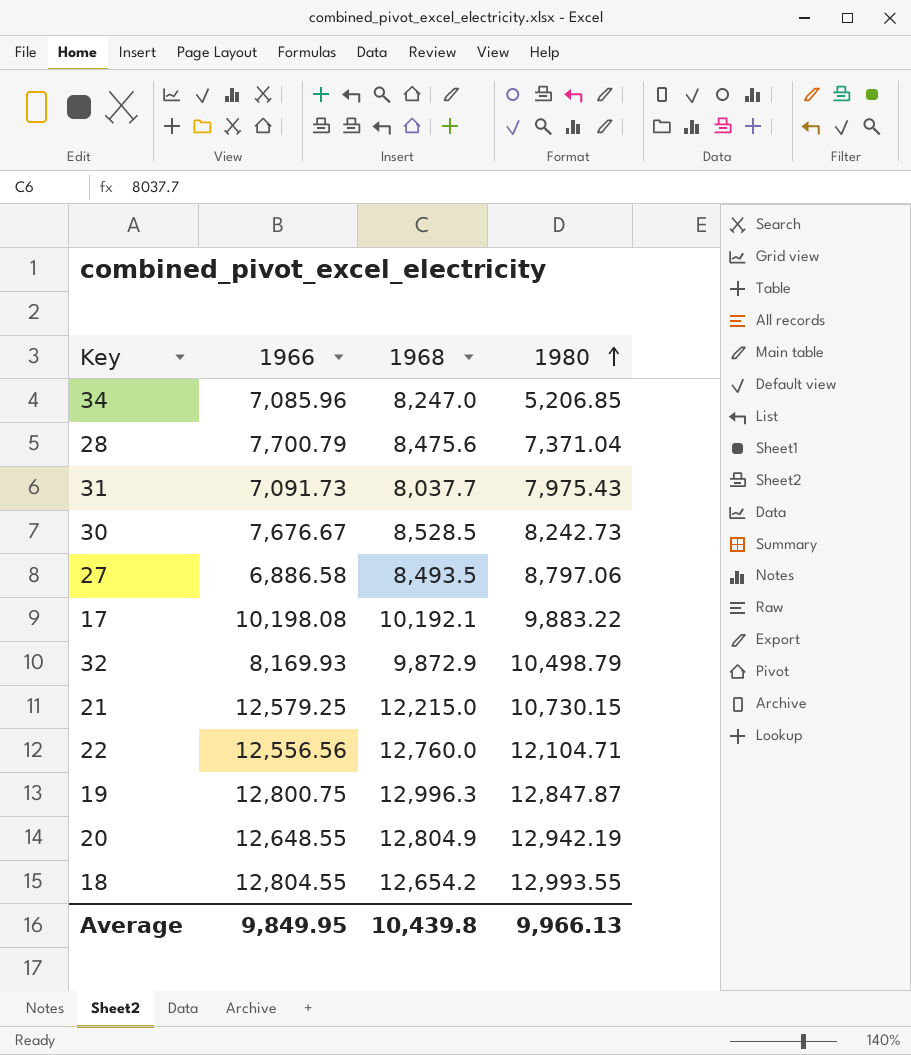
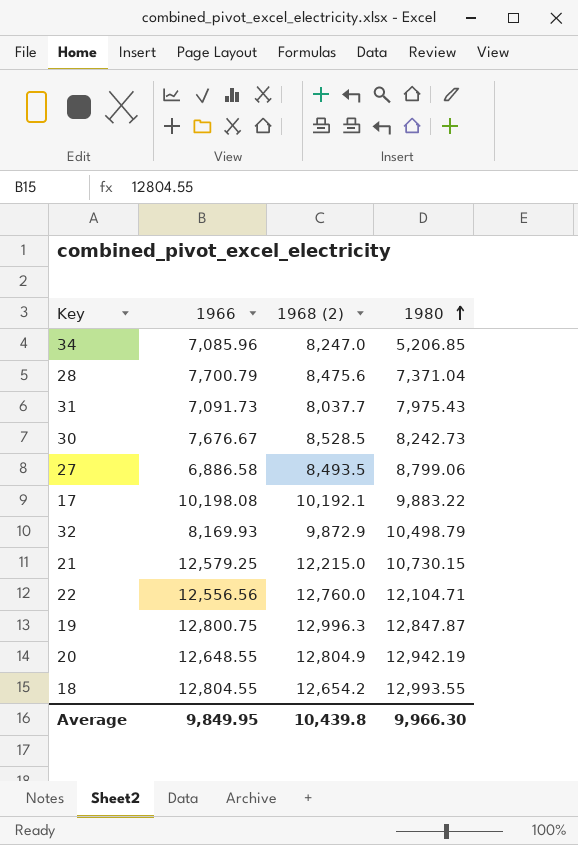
column name: 1968 -> 1968 (2)
27 | 1980: 8,797.06 -> 8,799.06
Average | 1980: 9,966.13 -> 9,966.30

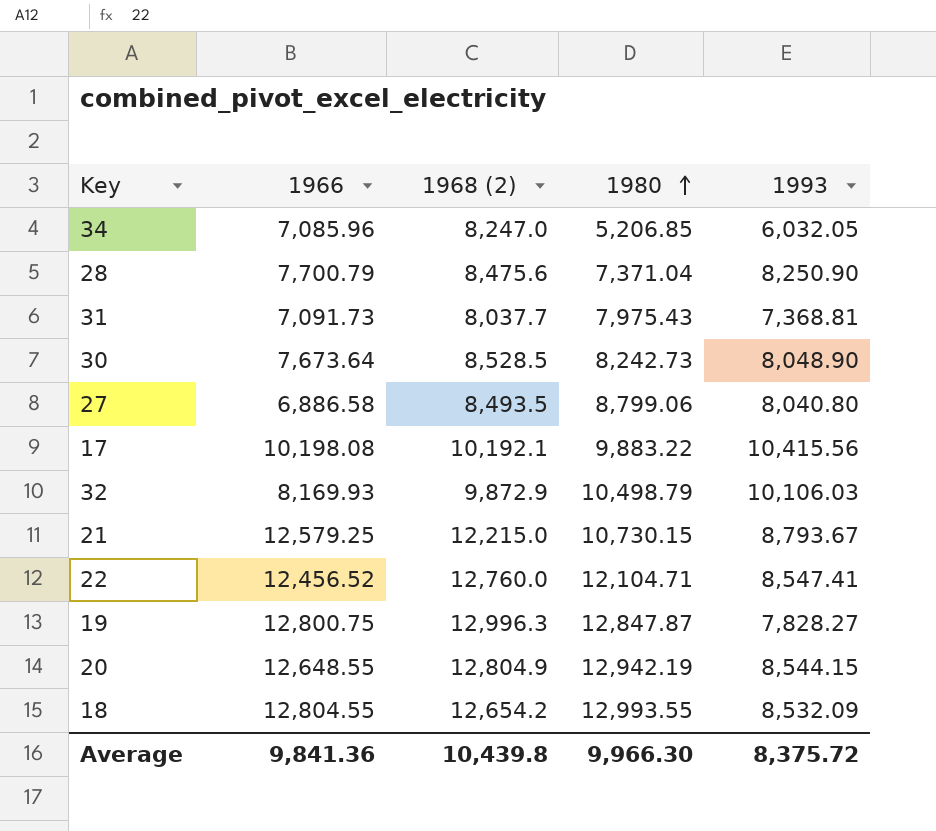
column 1993 | position: none -> 5
30 | 1966: 7,676.67 -> 7,673.64
22 | 1966: 12,556.56 -> 12,456.52
Average | 1966: 9,849.95 -> 9,841.36

